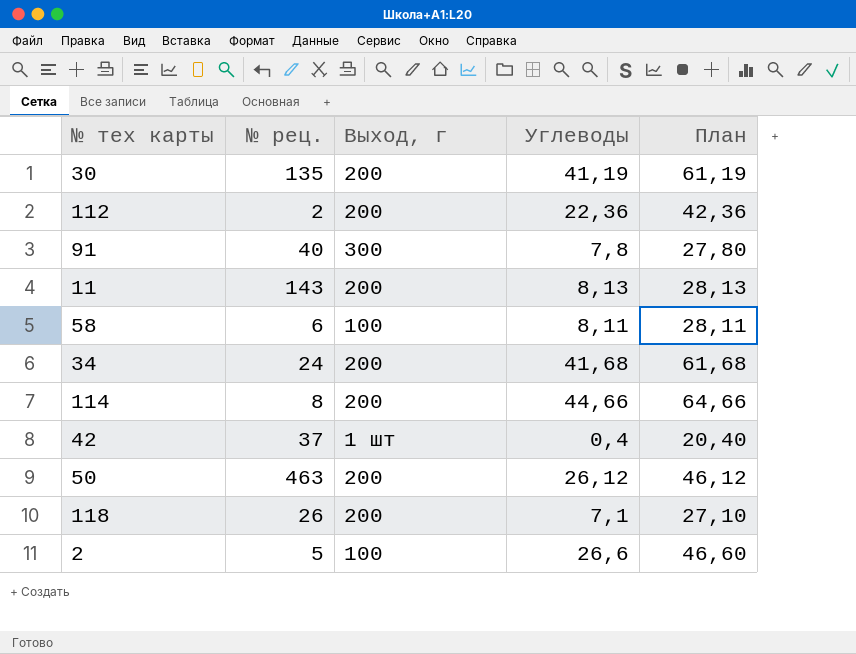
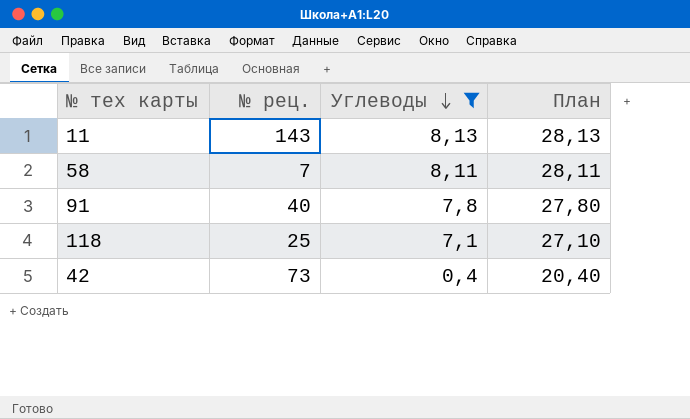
filter: none -> Углеводы <= 8,13
row order: none -> Углеводы descending
column Выход, г | position: 3 -> none
58 | № рец.: 6 -> 7
118 | № рец.: 26 -> 25
42 | № рец.: 37 -> 73

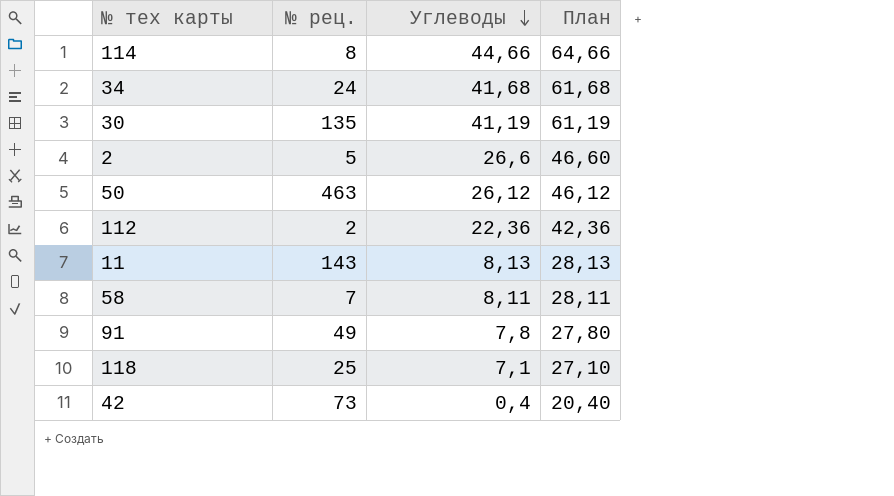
filter: Углеводы <= 8,13 -> none
91 | № рец.: 40 -> 49

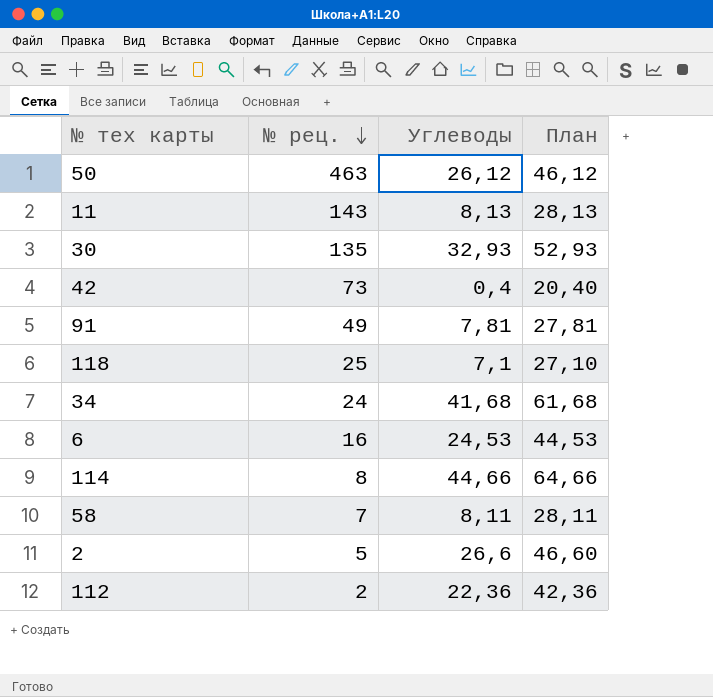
row order: Углеводы descending -> № рец. descending
30 | Углеводы: 41,19 -> 32,93
30 | План: 61,19 -> 52,93
91 | Углеводы: 7,8 -> 7,81
91 | План: 27,80 -> 27,81
row 6: none -> 16 | 24,53 | 44,53

